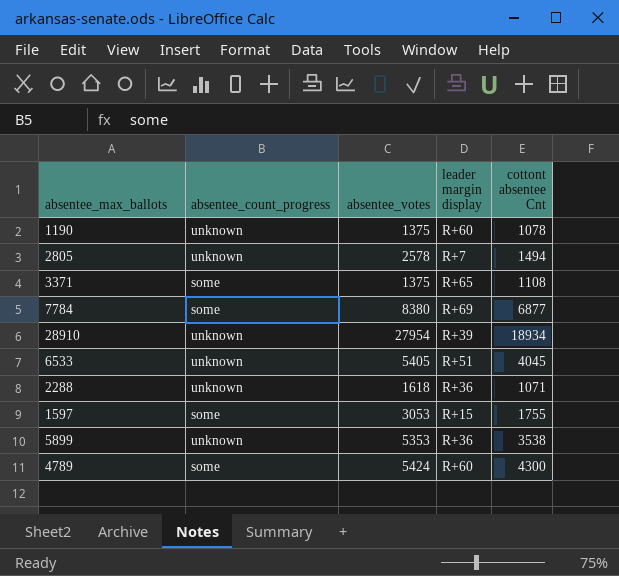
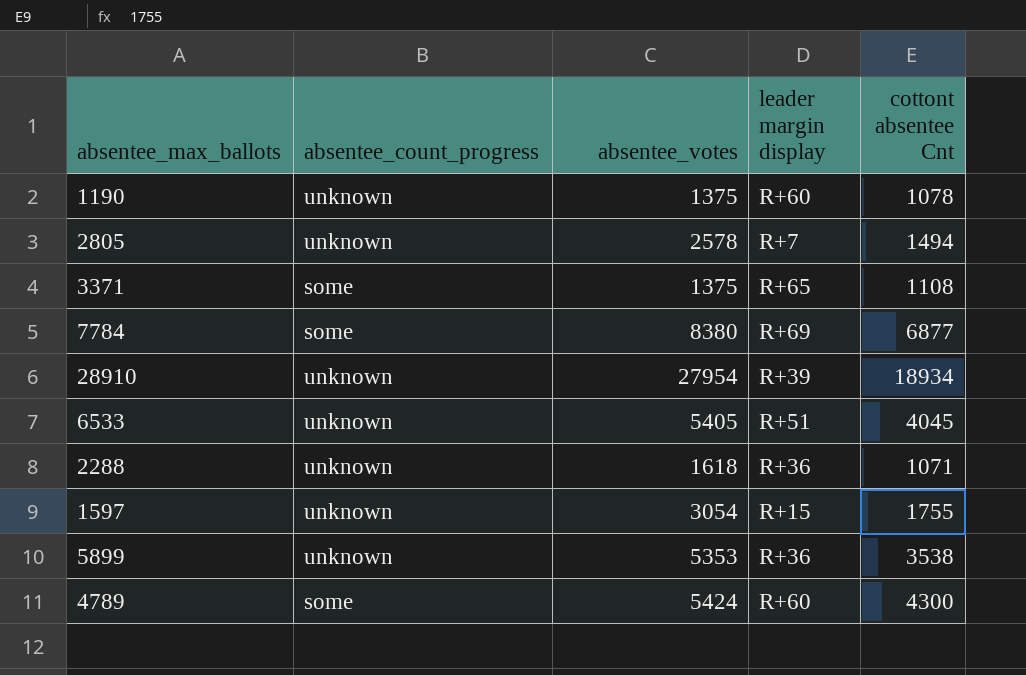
1597 | absentee_count_progress: some -> unknown
1597 | absentee_votes: 3053 -> 3054

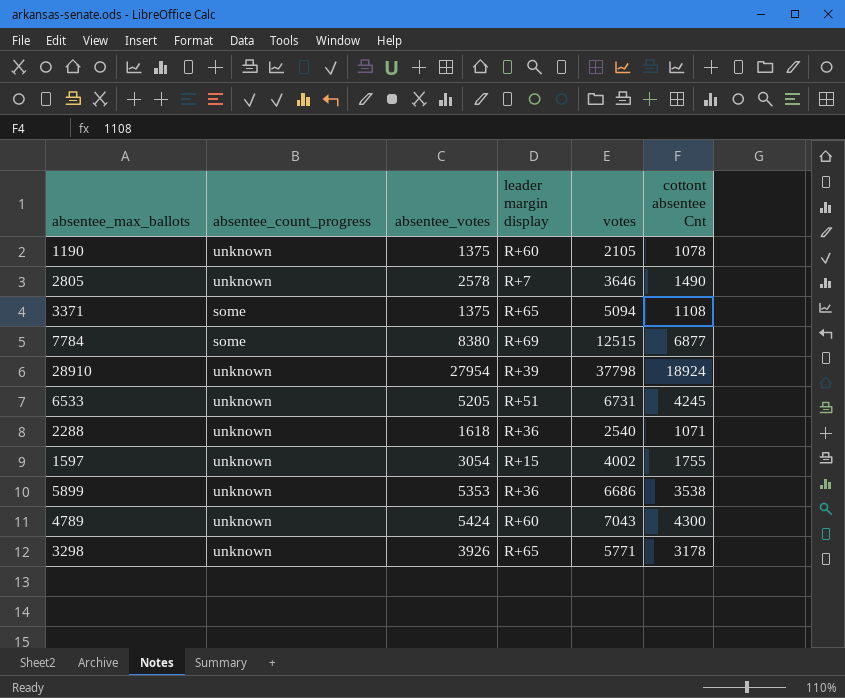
column votes | position: none -> 5
2805 | cottont absentee Cnt: 1494 -> 1490
28910 | cottont absentee Cnt: 18934 -> 18924
6533 | absentee_votes: 5405 -> 5205
6533 | cottont absentee Cnt: 4045 -> 4245
4789 | absentee_count_progress: some -> unknown
row 3298: none -> unknown | 3926 | R+65 | 5771 | 3178

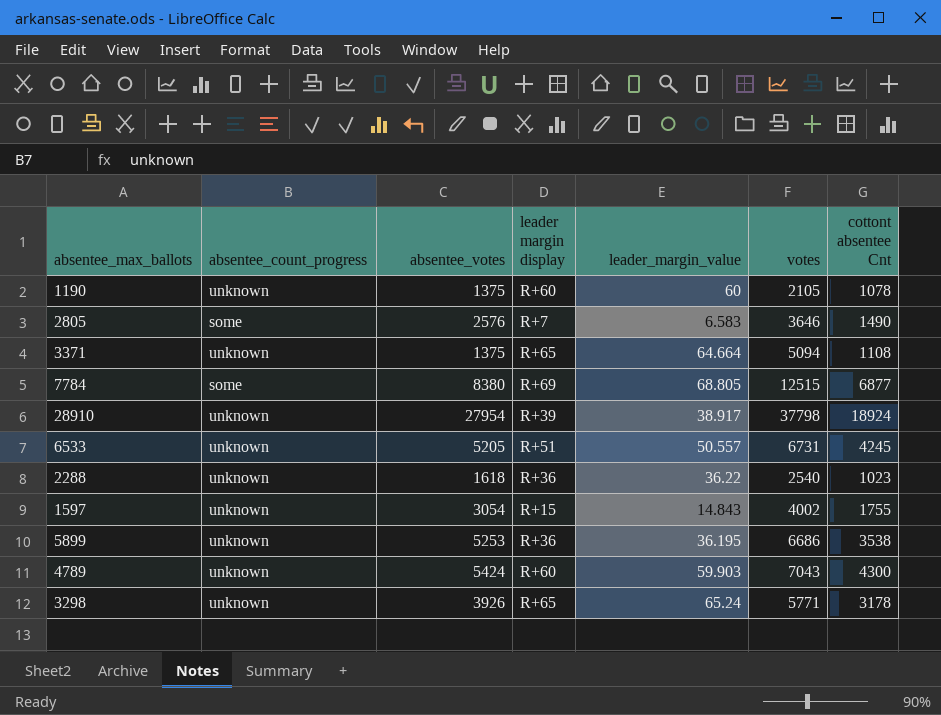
column leader_margin_value | position: none -> 5
2805 | absentee_count_progress: unknown -> some
2805 | absentee_votes: 2578 -> 2576
3371 | absentee_count_progress: some -> unknown
2288 | cottont absentee Cnt: 1071 -> 1023
5899 | absentee_votes: 5353 -> 5253

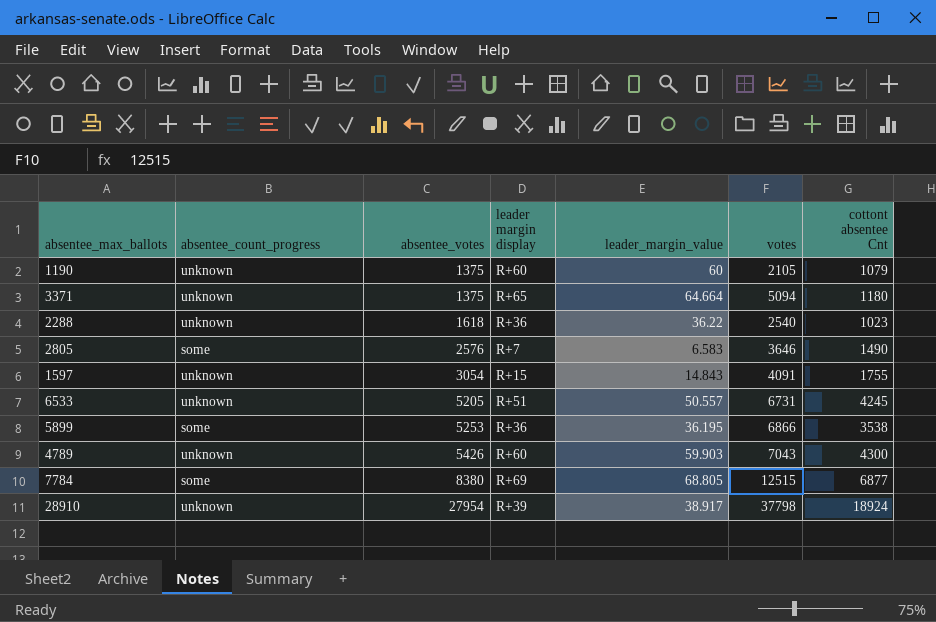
row order: none -> absentee_votes ascending
row 3298: unknown | 3926 | R+65 | 65.24 | 5771 | 3178 -> none
1190 | cottont absentee Cnt: 1078 -> 1079
3371 | cottont absentee Cnt: 1108 -> 1180
1597 | votes: 4002 -> 4091
5899 | absentee_count_progress: unknown -> some
5899 | votes: 6686 -> 6866
4789 | absentee_votes: 5424 -> 5426

